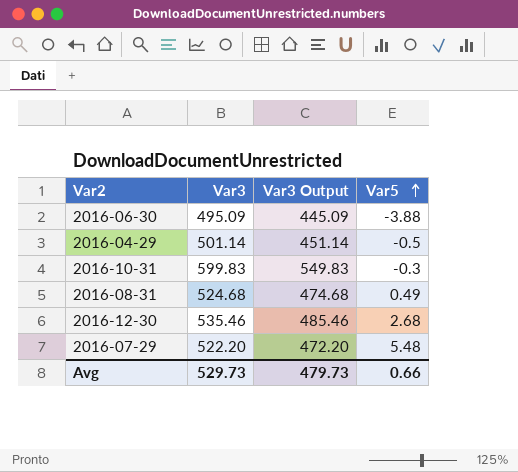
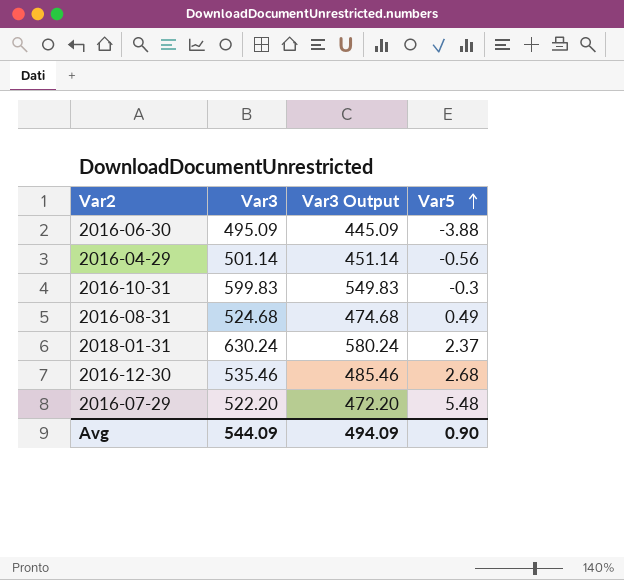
2016-04-29 | Var5: -0.5 -> -0.56
row 2018-01-31: none -> 630.24 | 580.24 | 2.37
Avg | Var3: 529.73 -> 544.09
Avg | Var3 Output: 479.73 -> 494.09
Avg | Var5: 0.66 -> 0.90

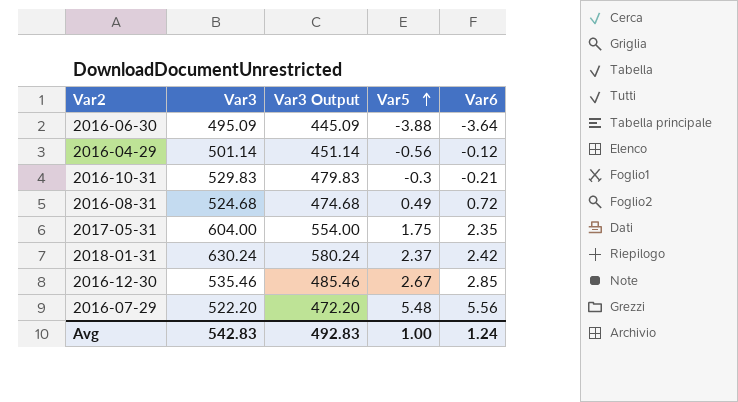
column Var6 | position: none -> 5
2016-10-31 | Var3: 599.83 -> 529.83
2016-10-31 | Var3 Output: 549.83 -> 479.83
row 2017-05-31: none -> 604.00 | 554.00 | 1.75 | 2.35
2016-12-30 | Var5: 2.68 -> 2.67
Avg | Var3: 544.09 -> 542.83
Avg | Var3 Output: 494.09 -> 492.83
Avg | Var5: 0.90 -> 1.00

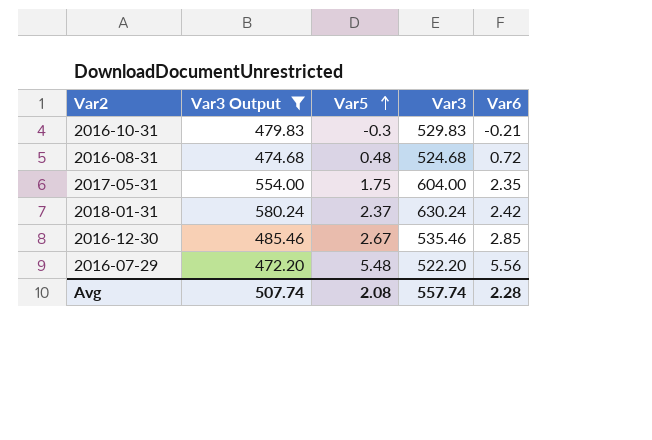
filter: none -> Var3 Output >= 472.20
column Var3 | position: 2 -> 4
2016-08-31 | Var5: 0.49 -> 0.48
Avg | Var3 Output: 492.83 -> 507.74
Avg | Var5: 1.00 -> 2.08
Avg | Var3: 542.83 -> 557.74
Avg | Var6: 1.24 -> 2.28

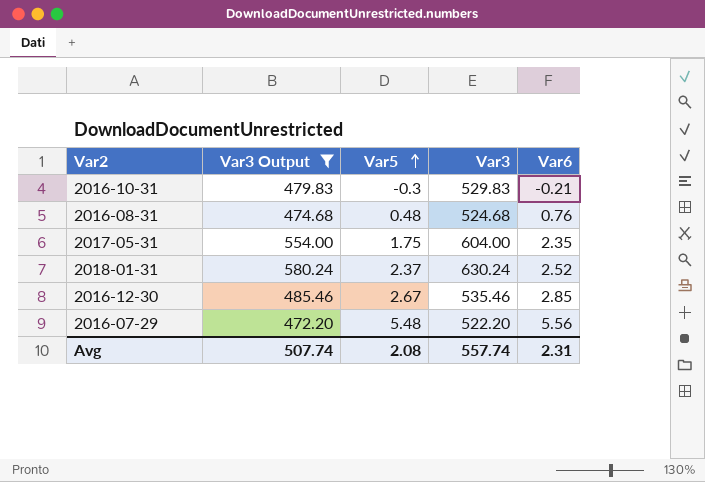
2016-08-31 | Var6: 0.72 -> 0.76
2018-01-31 | Var6: 2.42 -> 2.52
Avg | Var6: 2.28 -> 2.31

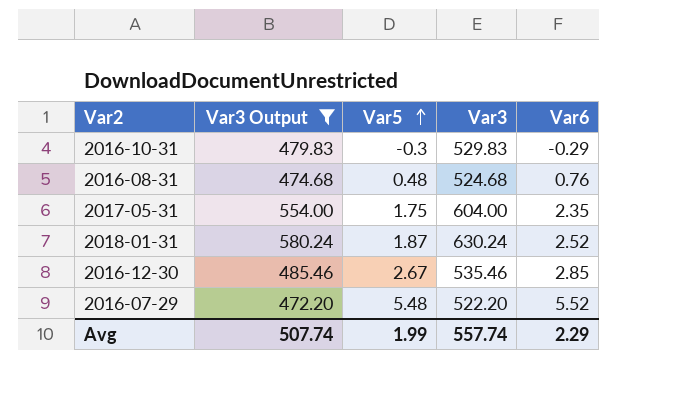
2016-10-31 | Var6: -0.21 -> -0.29
2018-01-31 | Var5: 2.37 -> 1.87
2016-07-29 | Var6: 5.56 -> 5.52
Avg | Var5: 2.08 -> 1.99
Avg | Var6: 2.31 -> 2.29

